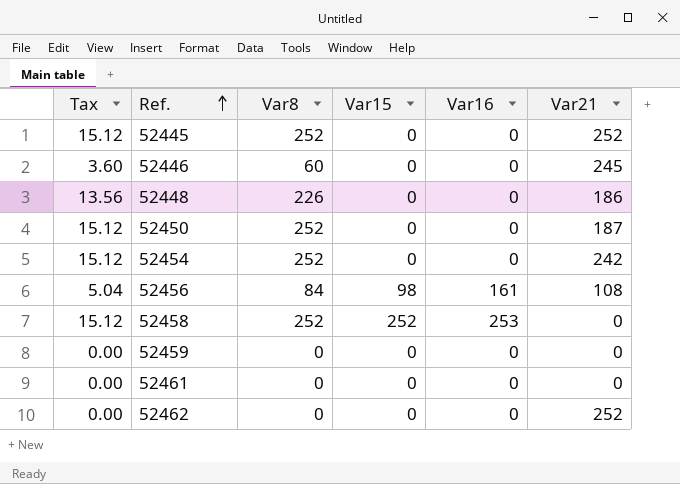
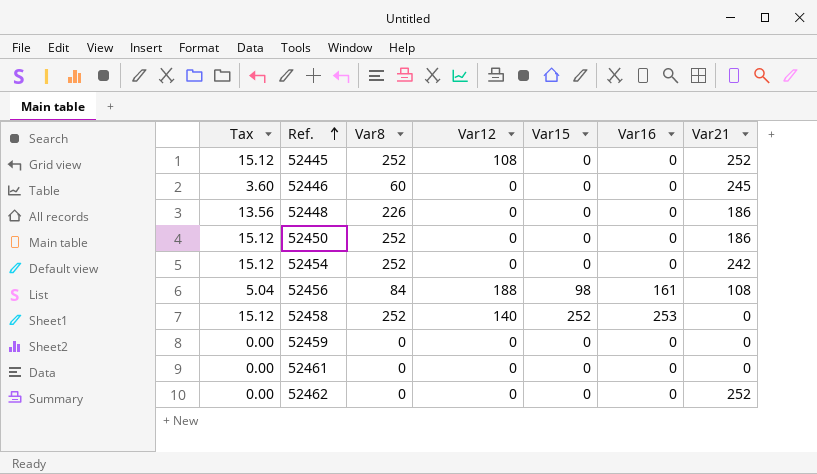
column Var12 | position: none -> 4
52450 | Var21: 187 -> 186

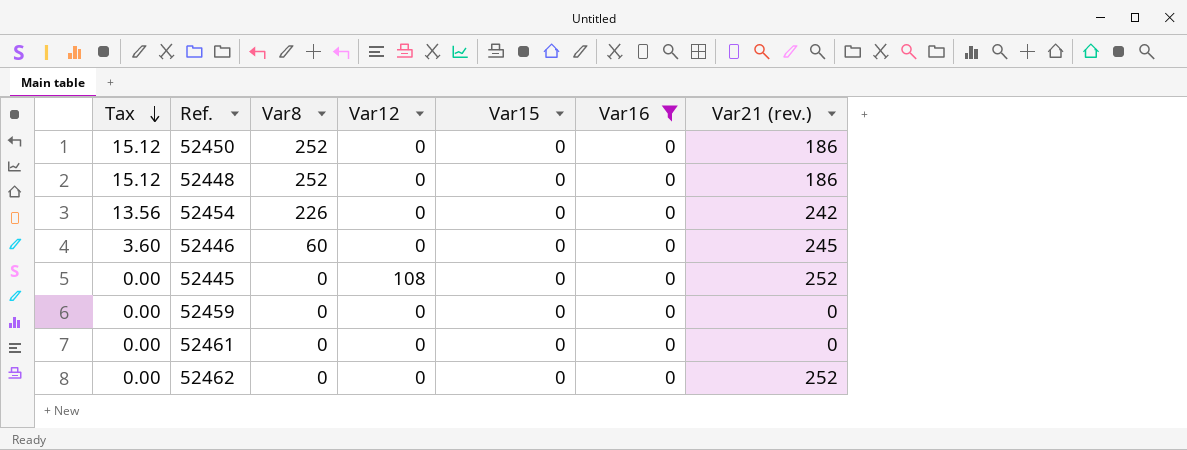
filter: none -> Var16 = 0
row order: Ref. ascending -> Tax descending
column name: Var21 -> Var21 (rev.)
52448 | Tax: 13.56 -> 15.12
52448 | Var8: 226 -> 252
52454 | Tax: 15.12 -> 13.56
52454 | Var8: 252 -> 226
52445 | Tax: 15.12 -> 0.00
52445 | Var8: 252 -> 0

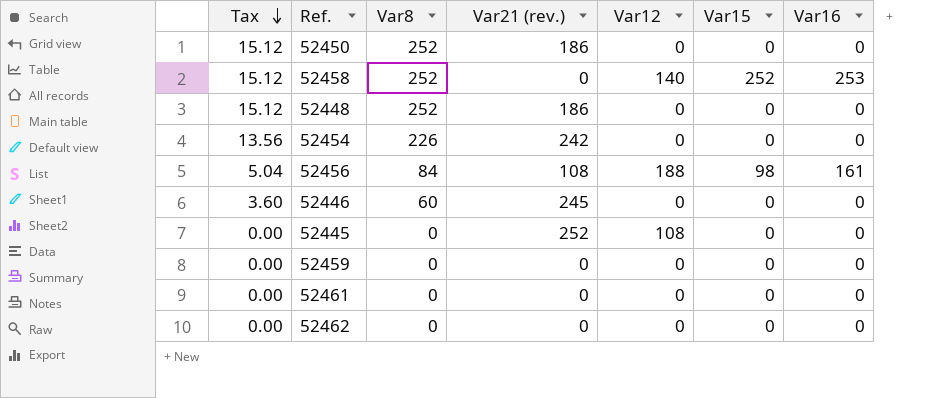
filter: Var16 = 0 -> none
column Var21 (rev.) | position: 7 -> 4
52462 | Var21 (rev.): 252 -> 0

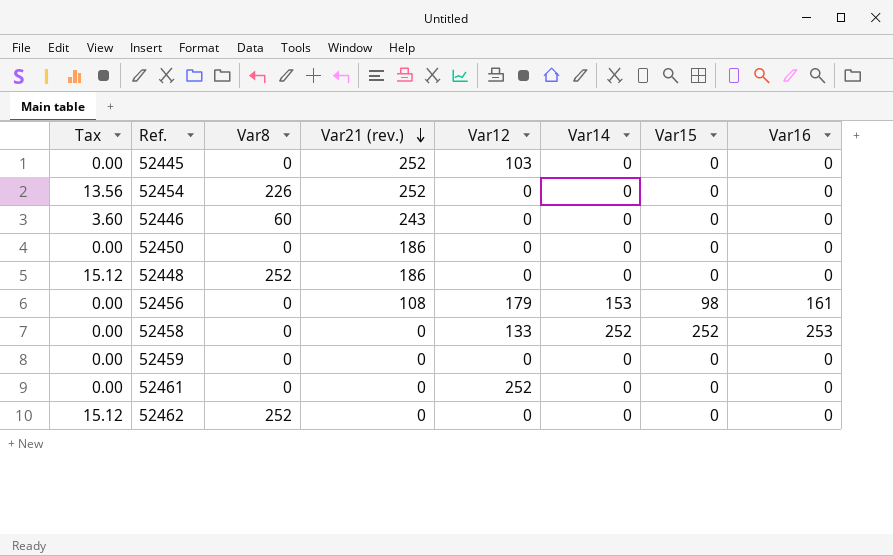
row order: Tax descending -> Var21 (rev.) descending
column Var14 | position: none -> 6
52445 | Var12: 108 -> 103
52454 | Var21 (rev.): 242 -> 252
52446 | Var21 (rev.): 245 -> 243
52450 | Tax: 15.12 -> 0.00
52450 | Var8: 252 -> 0
52456 | Tax: 5.04 -> 0.00
52456 | Var8: 84 -> 0
52456 | Var12: 188 -> 179
52458 | Tax: 15.12 -> 0.00
52458 | Var8: 252 -> 0
52458 | Var12: 140 -> 133
52461 | Var12: 0 -> 252
52462 | Tax: 0.00 -> 15.12
52462 | Var8: 0 -> 252

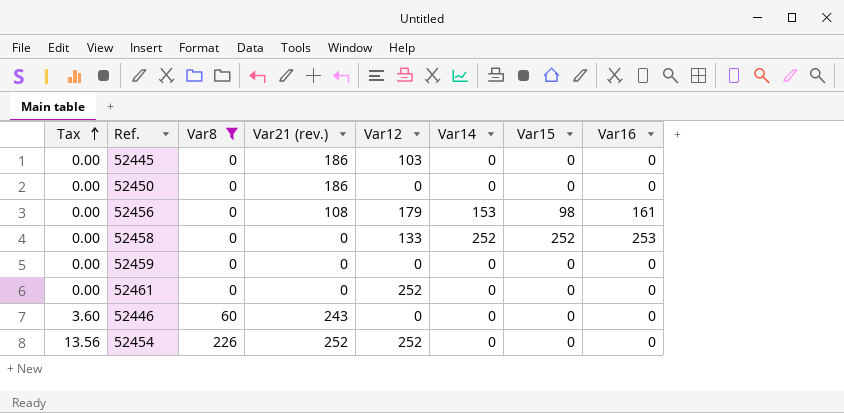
filter: none -> Var8 != 252
row order: Var21 (rev.) descending -> Tax ascending
52445 | Var21 (rev.): 252 -> 186
52454 | Var12: 0 -> 252

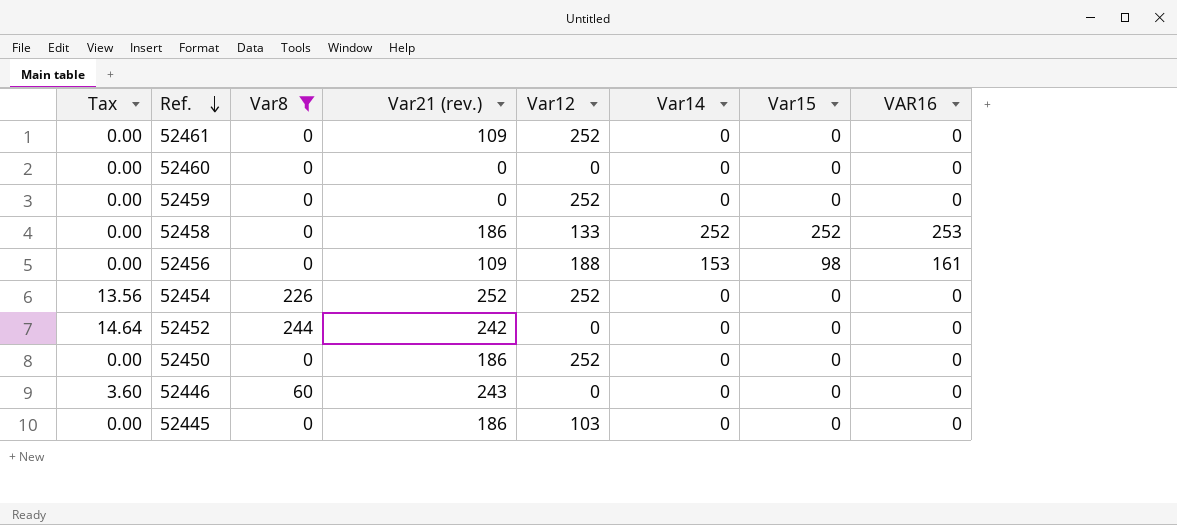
row order: Tax ascending -> Ref. descending
column name: Var16 -> VAR16
52461 | Var21 (rev.): 0 -> 109
row 52460: none -> 0.00 | 0 | 0 | 0 | 0 | 0 | 0
52459 | Var12: 0 -> 252
52458 | Var21 (rev.): 0 -> 186
52456 | Var21 (rev.): 108 -> 109
52456 | Var12: 179 -> 188
row 52452: none -> 14.64 | 244 | 242 | 0 | 0 | 0 | 0
52450 | Var12: 0 -> 252

